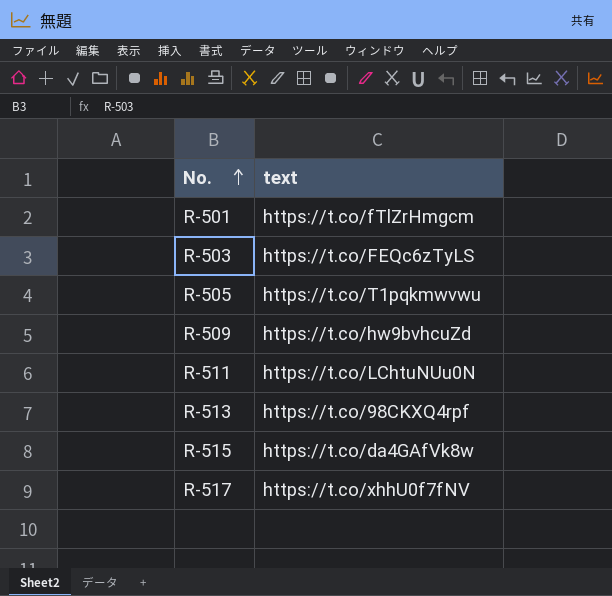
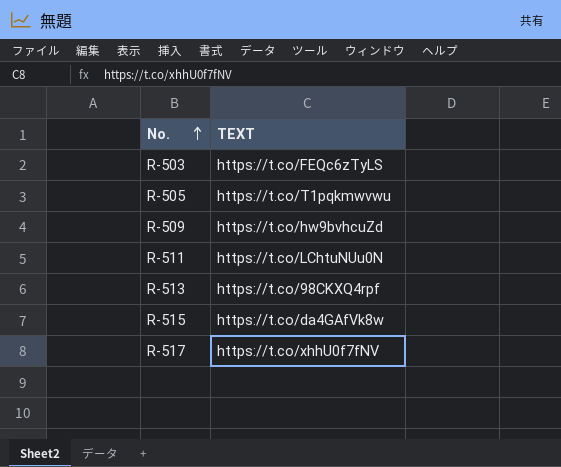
column name: text -> TEXT
row R-501: https://t.co/fTlZrHmgcm -> none

